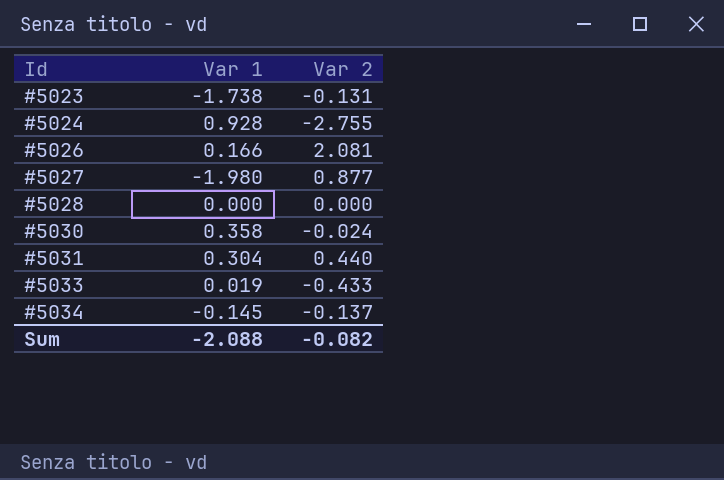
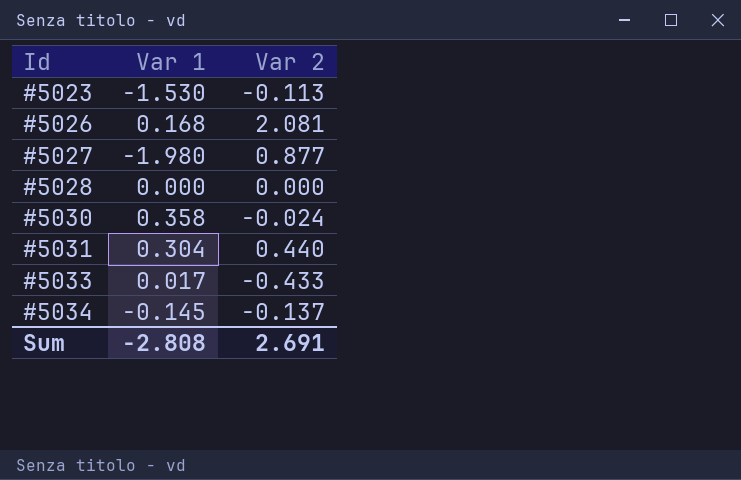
row #5024: 0.928 | -2.755 -> none
#5023 | Var 1: -1.738 -> -1.530
#5023 | Var 2: -0.131 -> -0.113
#5026 | Var 1: 0.166 -> 0.168
#5033 | Var 1: 0.019 -> 0.017
Sum | Var 1: -2.088 -> -2.808
Sum | Var 2: -0.082 -> 2.691

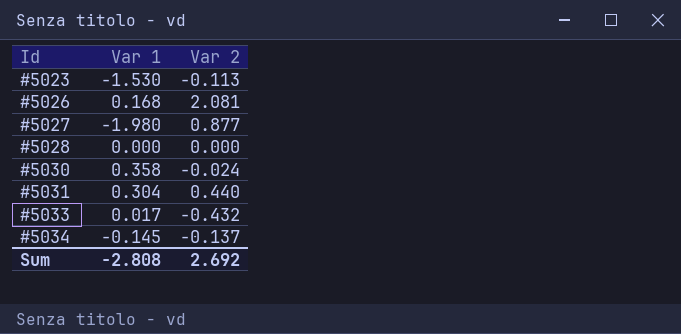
#5033 | Var 2: -0.433 -> -0.432
Sum | Var 2: 2.691 -> 2.692

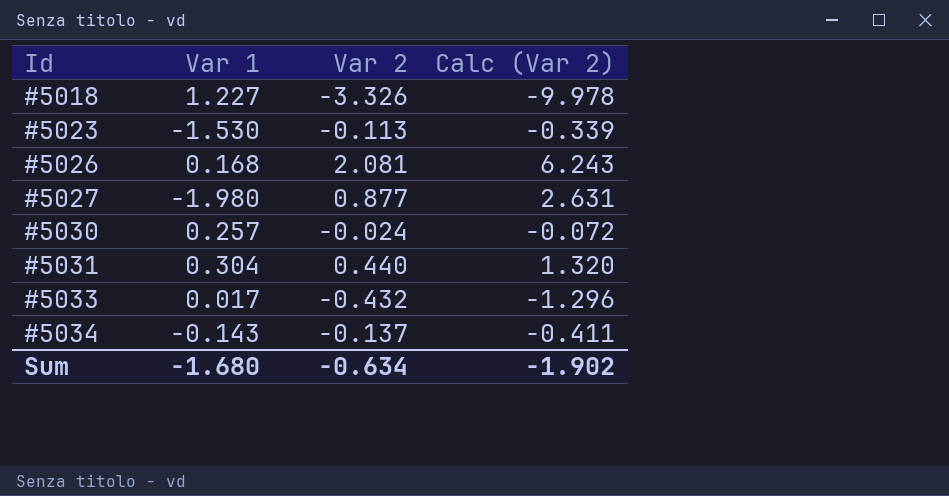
column Calc (Var 2) | formula: none -> [Var 2] * 3
row #5028: 0.000 | 0.000 -> none
row #5018: none -> 1.227 | -3.326 | -9.978
#5030 | Var 1: 0.358 -> 0.257
#5034 | Var 1: -0.145 -> -0.143
Sum | Var 1: -2.808 -> -1.680
Sum | Var 2: 2.692 -> -0.634

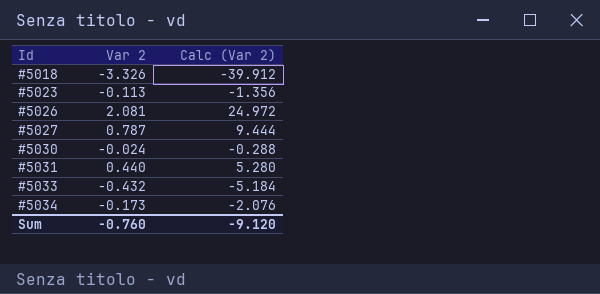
column Var 1 | position: 2 -> none
column Calc (Var 2) | formula: [Var 2] * 3 -> [Var 2] * 12
#5027 | Var 2: 0.877 -> 0.787
#5034 | Var 2: -0.137 -> -0.173
Sum | Var 2: -0.634 -> -0.760
Sum | Calc (Var 2): -1.902 -> -9.120

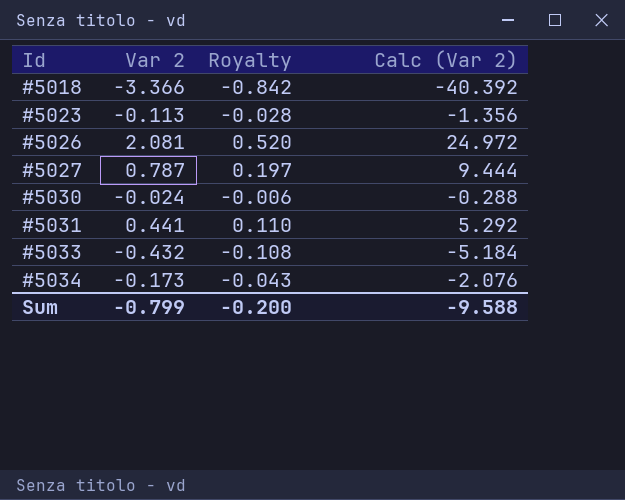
column Royalty | formula: none -> [Var 2] * 0.25
#5018 | Var 2: -3.326 -> -3.366
#5018 | Calc (Var 2): -39.912 -> -40.392
#5031 | Var 2: 0.440 -> 0.441
#5031 | Calc (Var 2): 5.280 -> 5.292
Sum | Var 2: -0.760 -> -0.799
Sum | Calc (Var 2): -9.120 -> -9.588

